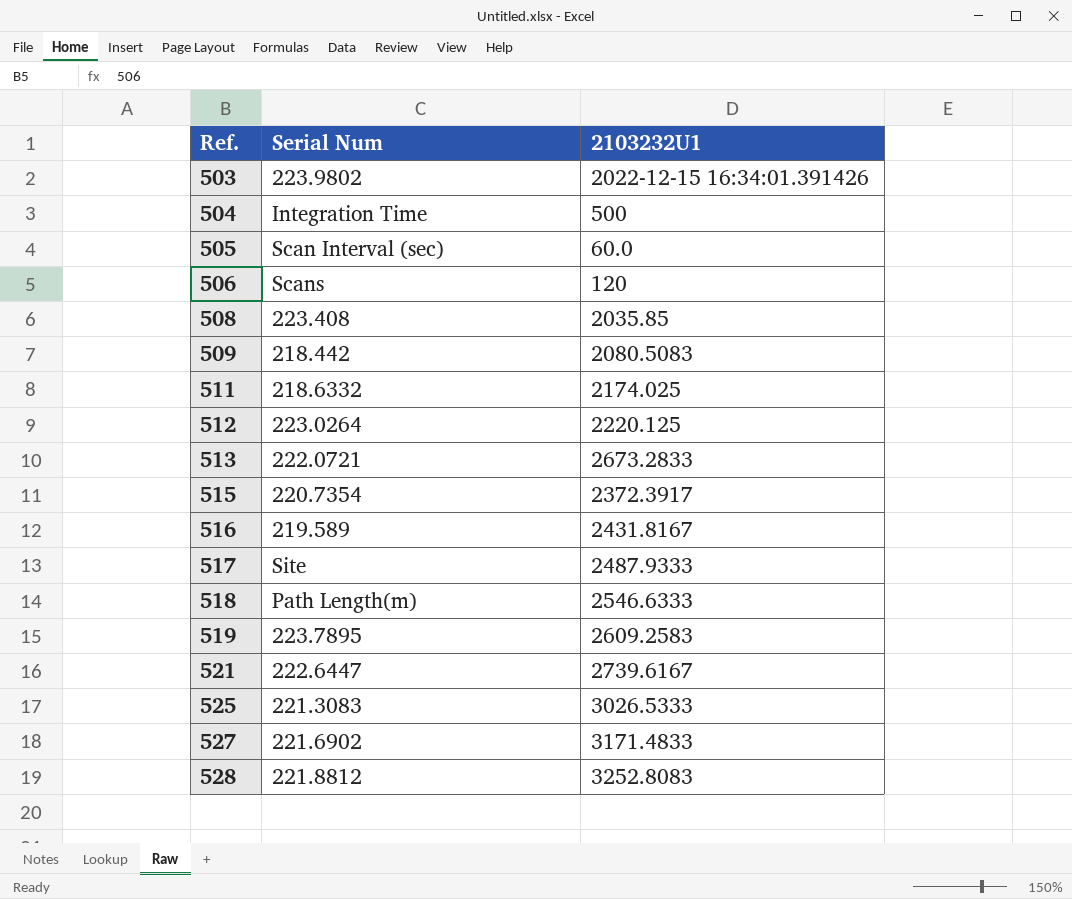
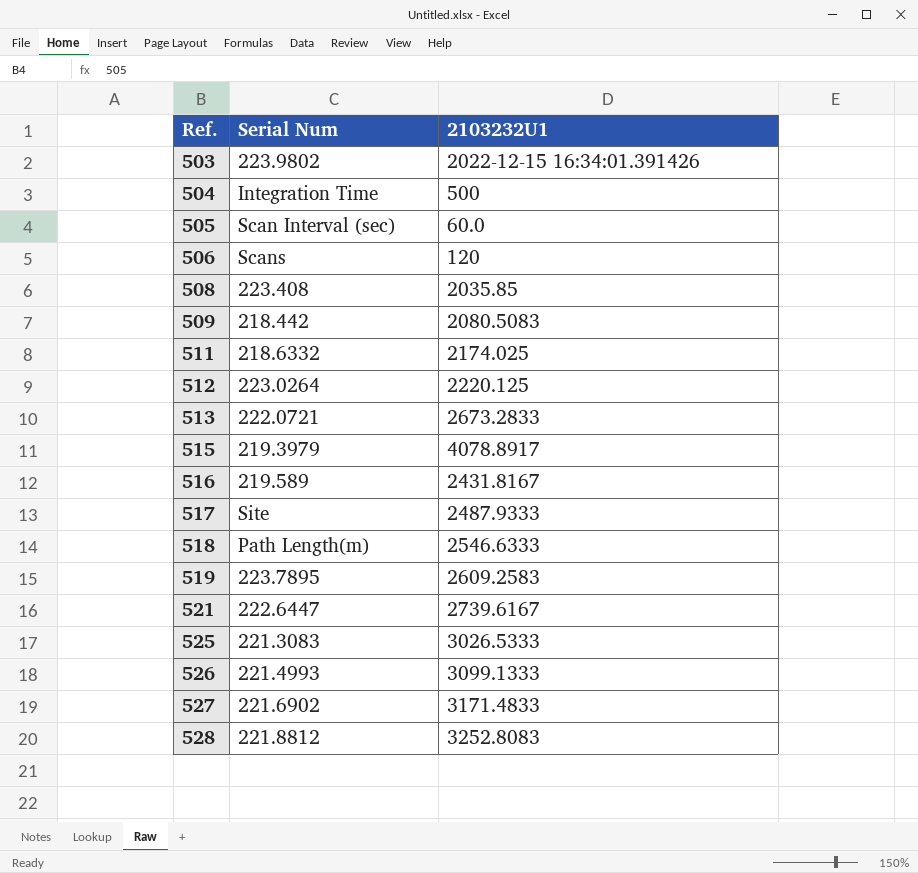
515 | Serial Num: 220.7354 -> 219.3979
515 | 2103232U1: 2372.3917 -> 4078.8917
row 526: none -> 221.4993 | 3099.1333

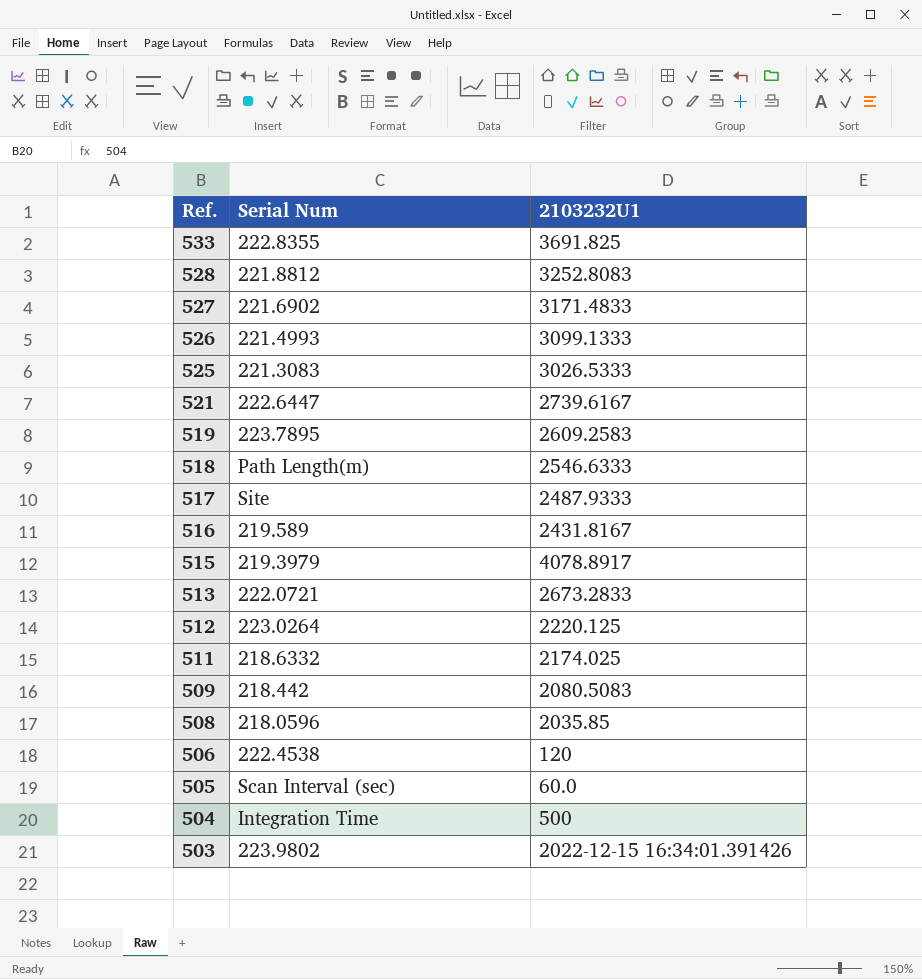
row order: Ref. ascending -> Ref. descending
row 533: none -> 222.8355 | 3691.825
508 | Serial Num: 223.408 -> 218.0596
506 | Serial Num: Scans -> 222.4538

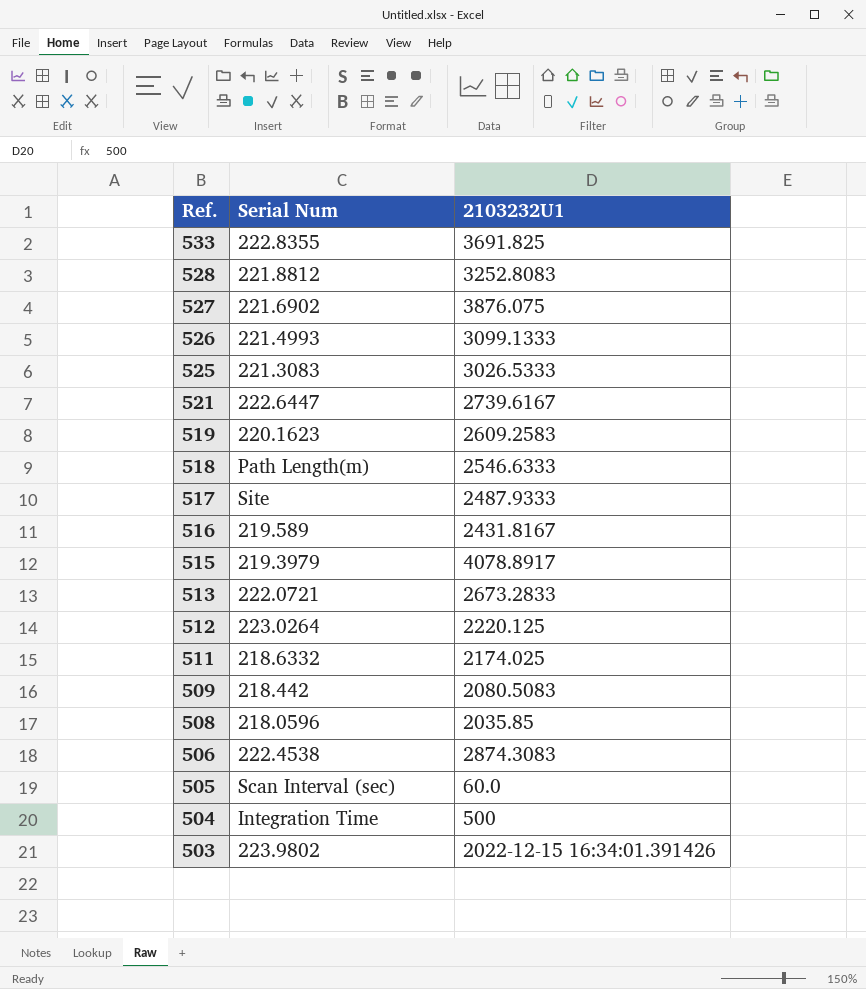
527 | 2103232U1: 3171.4833 -> 3876.075
519 | Serial Num: 223.7895 -> 220.1623
506 | 2103232U1: 120 -> 2874.3083

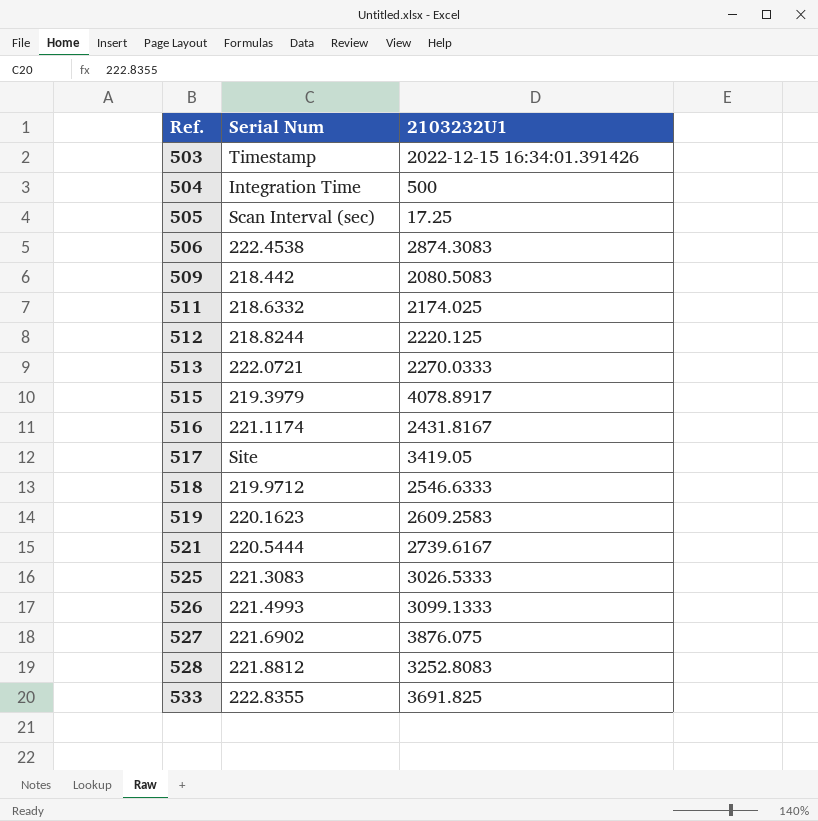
row order: Ref. descending -> Ref. ascending
row 508: 218.0596 | 2035.85 -> none
503 | Serial Num: 223.9802 -> Timestamp
505 | 2103232U1: 60.0 -> 17.25
512 | Serial Num: 223.0264 -> 218.8244
513 | 2103232U1: 2673.2833 -> 2270.0333
516 | Serial Num: 219.589 -> 221.1174
517 | 2103232U1: 2487.9333 -> 3419.05
518 | Serial Num: Path Length(m) -> 219.9712
521 | Serial Num: 222.6447 -> 220.5444

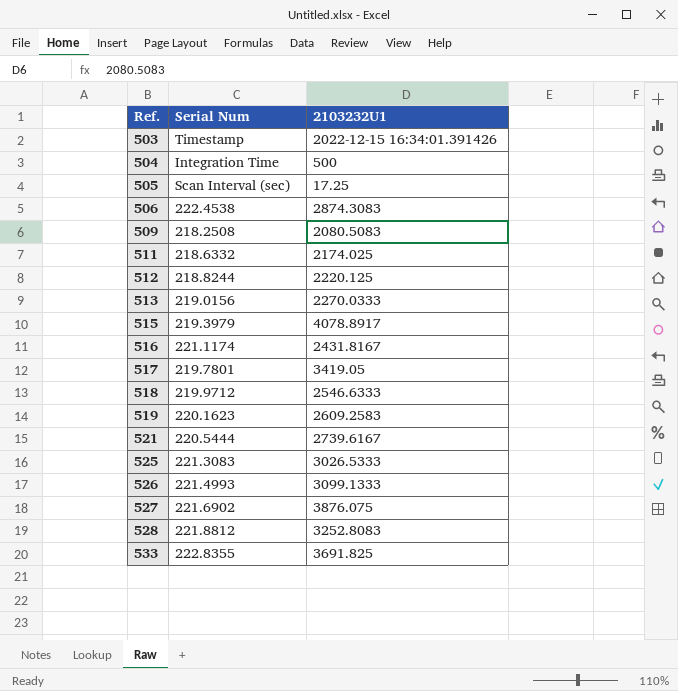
509 | Serial Num: 218.442 -> 218.2508
513 | Serial Num: 222.0721 -> 219.0156
517 | Serial Num: Site -> 219.7801

